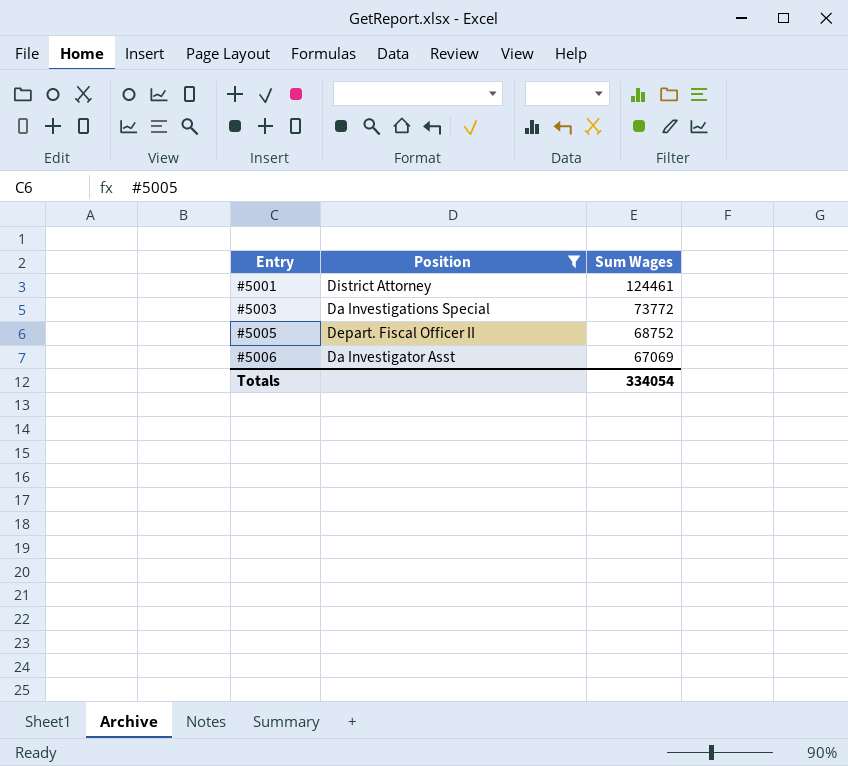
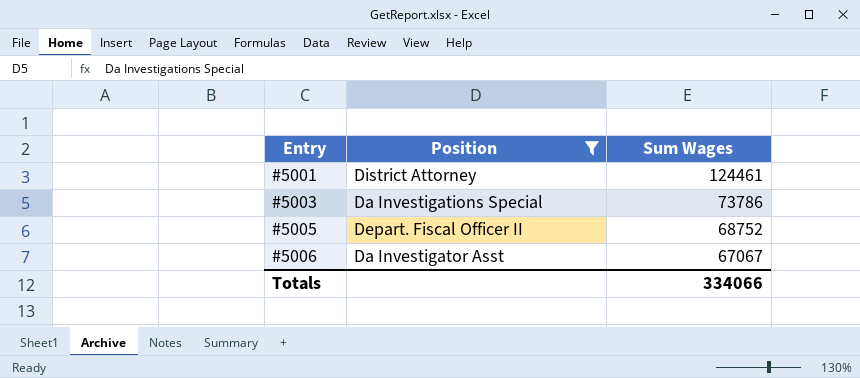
#5003 | Sum Wages: 73772 -> 73786
#5006 | Sum Wages: 67069 -> 67067
Totals | Sum Wages: 334054 -> 334066

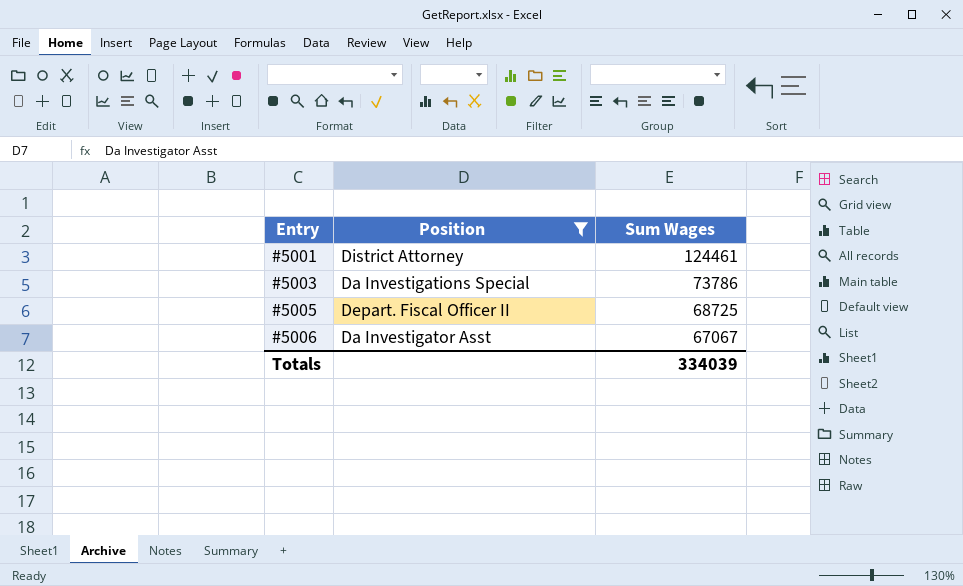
#5005 | Sum Wages: 68752 -> 68725
Totals | Sum Wages: 334066 -> 334039

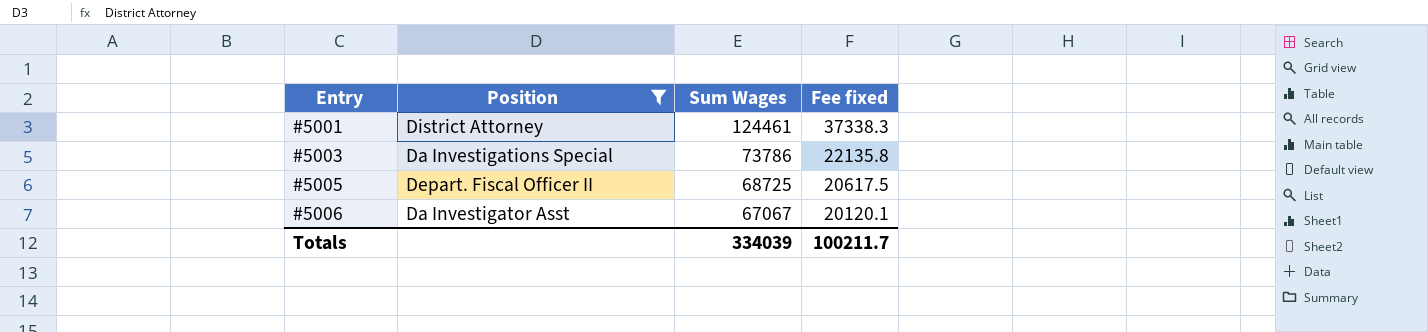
column Fee fixed | formula: none -> [Sum Wages] * 0.3

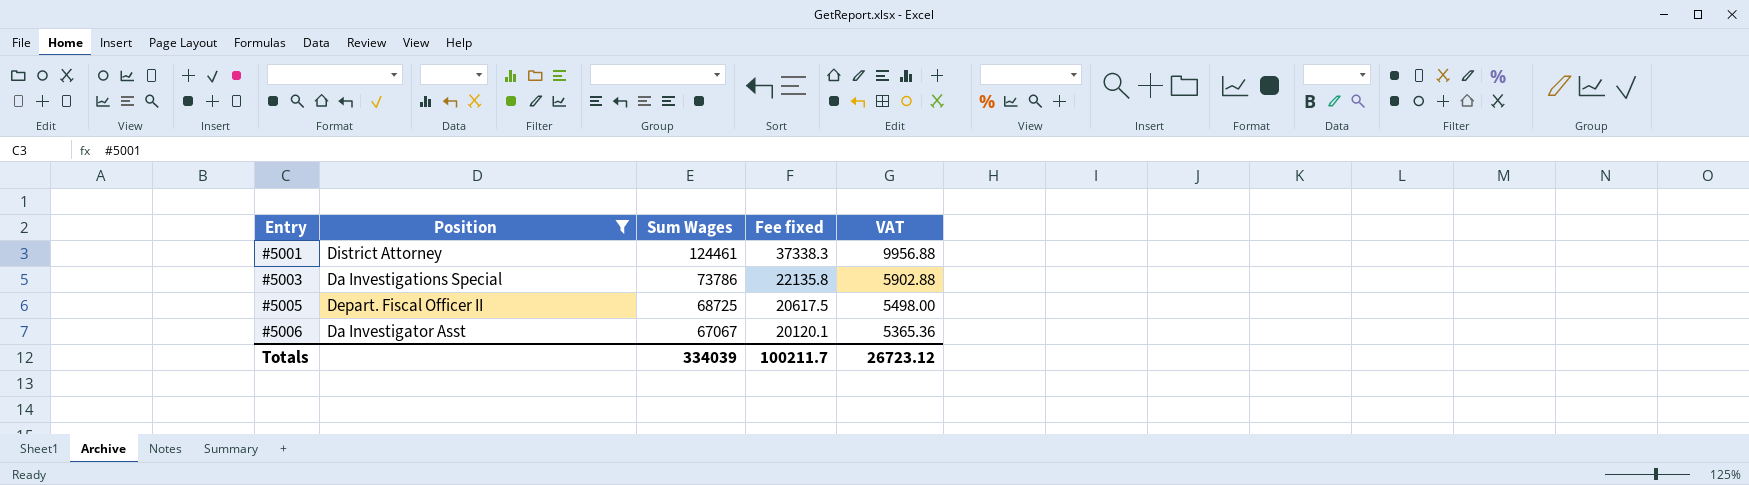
column VAT | formula: none -> [Sum Wages] * 0.08

